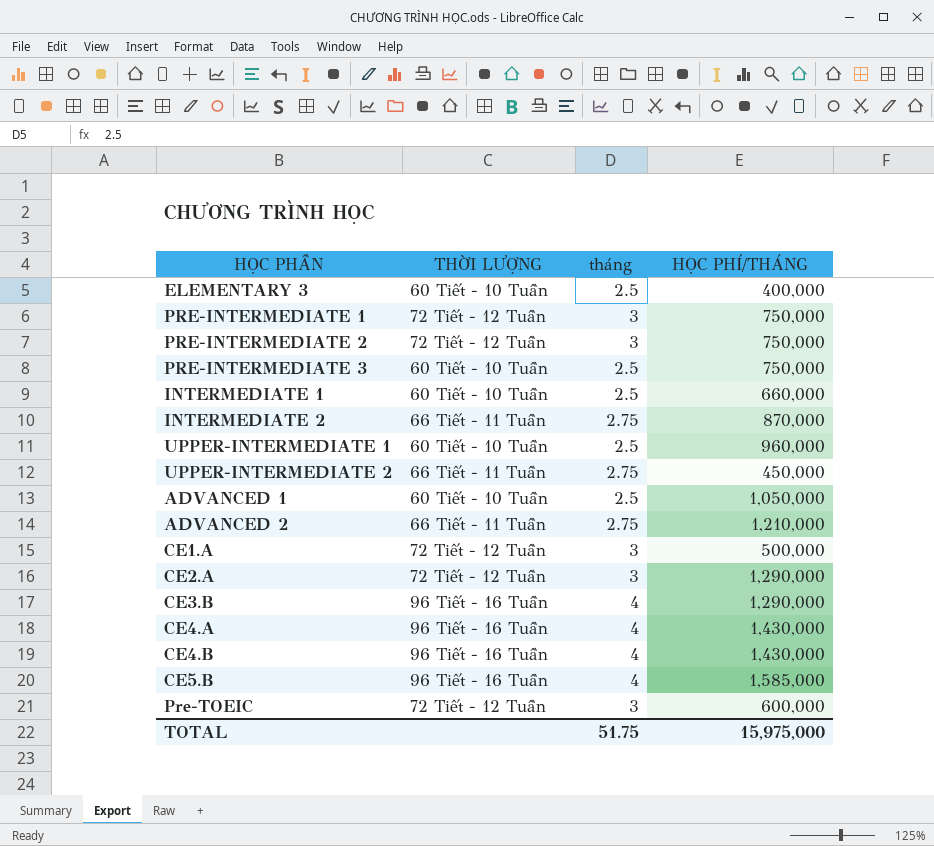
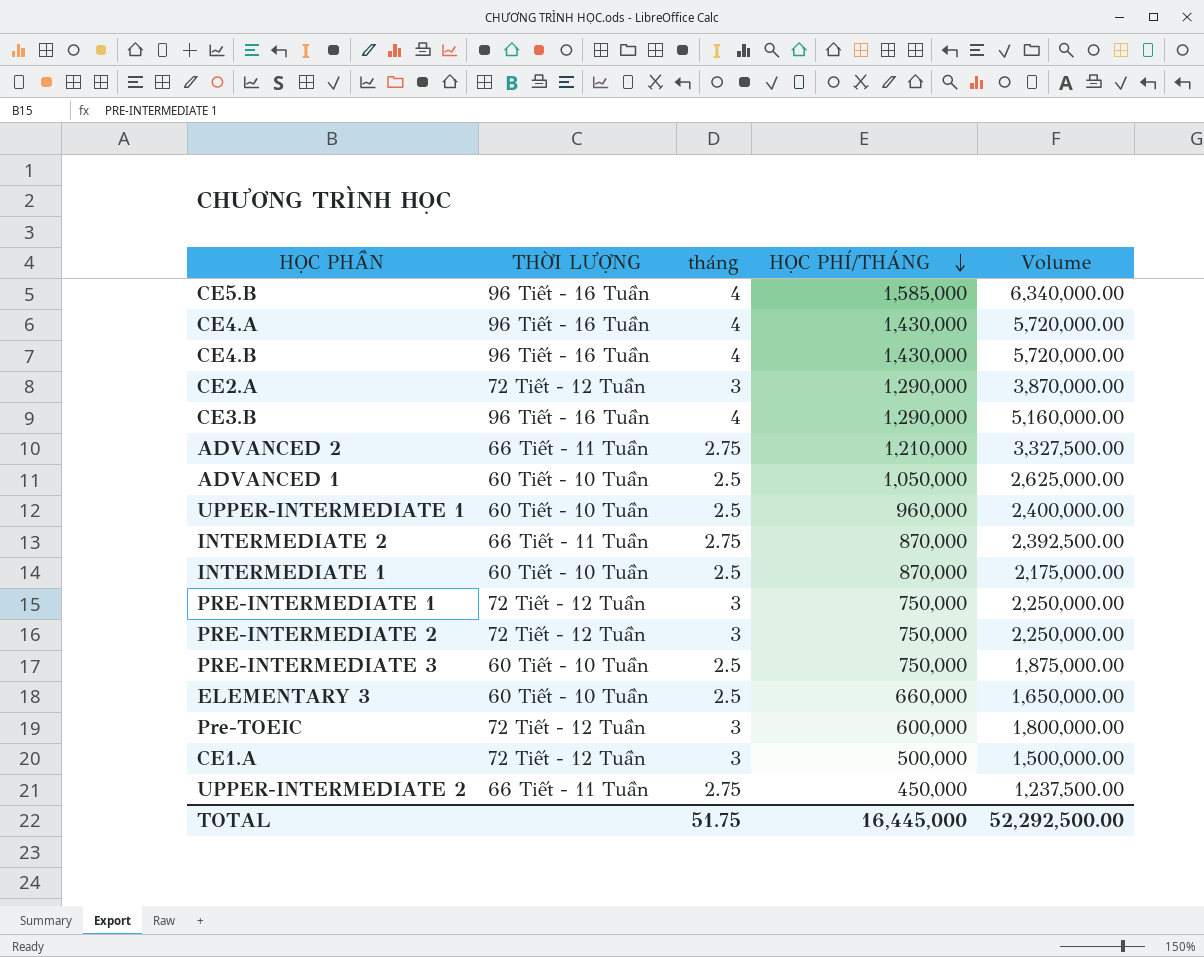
row order: none -> HỌC PHÍ/THÁNG descending
column Volume | formula: none -> [tháng] * [HỌC PHÍ/THÁNG]
INTERMEDIATE 1 | HỌC PHÍ/THÁNG: 660,000 -> 870,000
ELEMENTARY 3 | HỌC PHÍ/THÁNG: 400,000 -> 660,000
TOTAL | HỌC PHÍ/THÁNG: 15,975,000 -> 16,445,000

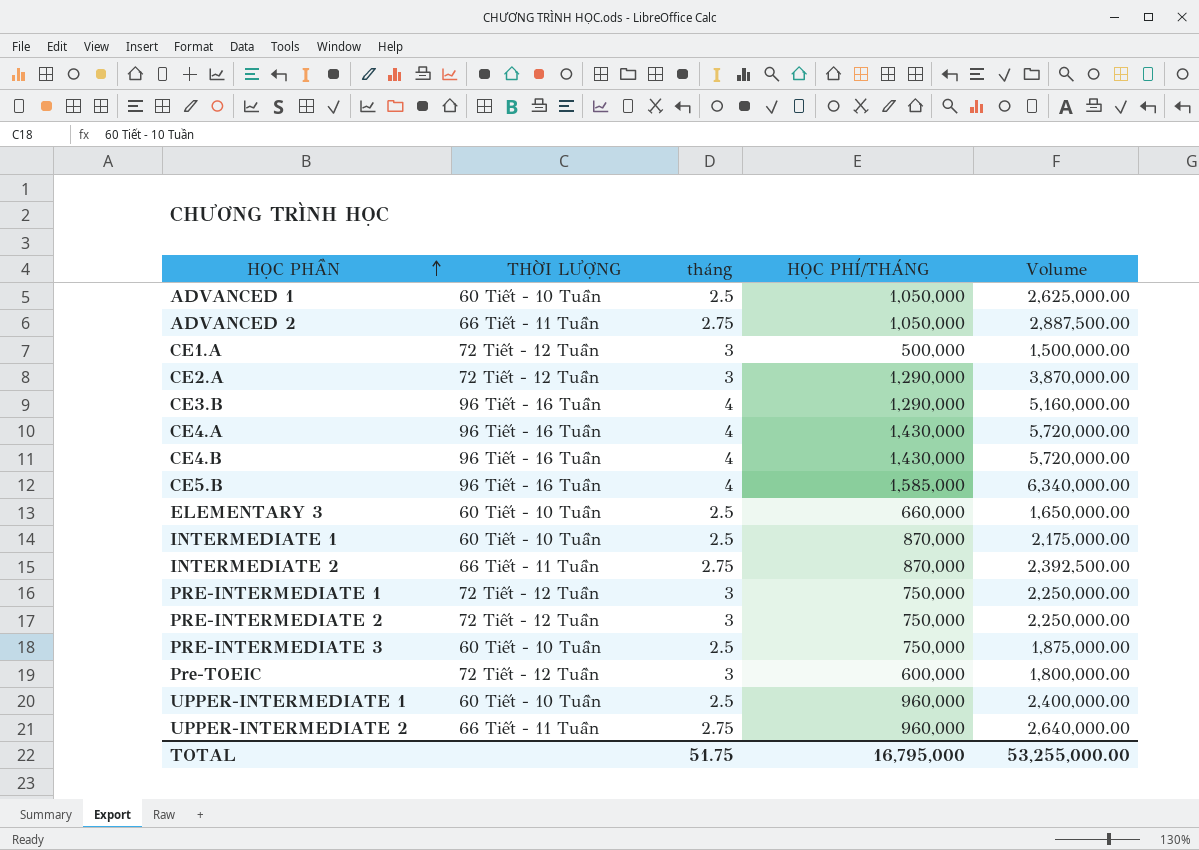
row order: HỌC PHÍ/THÁNG descending -> HỌC PHẦN ascending
ADVANCED 2 | HỌC PHÍ/THÁNG: 1,210,000 -> 1,050,000
ADVANCED 2 | Volume: 3,327,500.00 -> 2,887,500.00
UPPER-INTERMEDIATE 2 | HỌC PHÍ/THÁNG: 450,000 -> 960,000
UPPER-INTERMEDIATE 2 | Volume: 1,237,500.00 -> 2,640,000.00
TOTAL | HỌC PHÍ/THÁNG: 16,445,000 -> 16,795,000
TOTAL | Volume: 52,292,500.00 -> 53,255,000.00

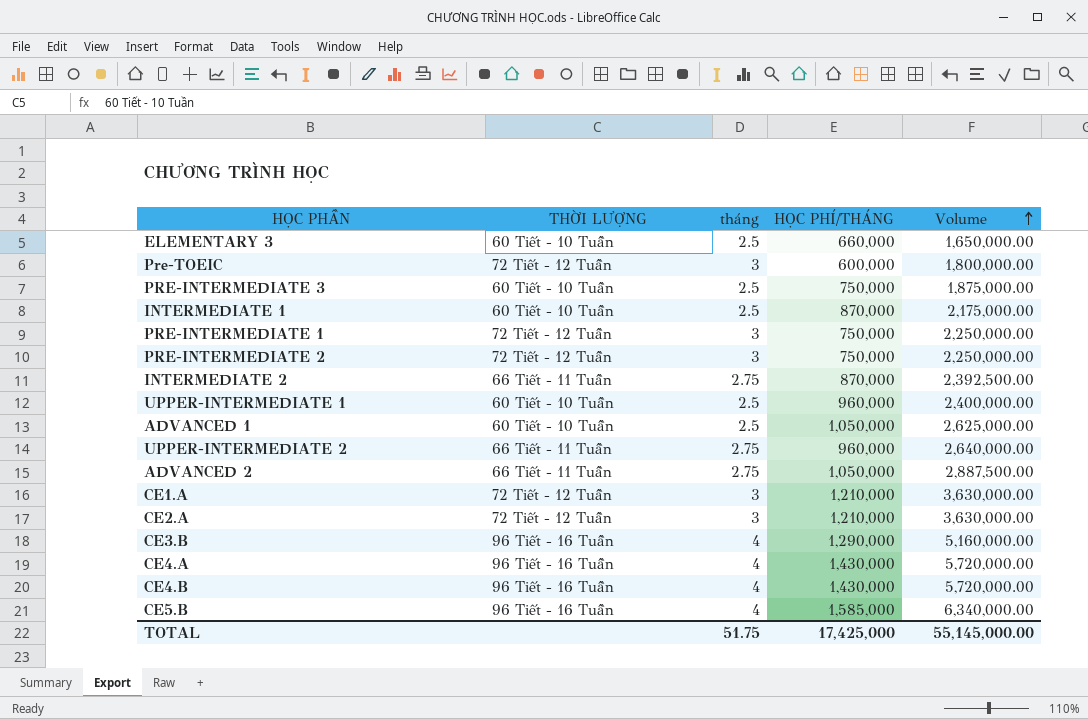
row order: HỌC PHẦN ascending -> Volume ascending
CE1.A | HỌC PHÍ/THÁNG: 500,000 -> 1,210,000
CE1.A | Volume: 1,500,000.00 -> 3,630,000.00
CE2.A | HỌC PHÍ/THÁNG: 1,290,000 -> 1,210,000
CE2.A | Volume: 3,870,000.00 -> 3,630,000.00
TOTAL | HỌC PHÍ/THÁNG: 16,795,000 -> 17,425,000
TOTAL | Volume: 53,255,000.00 -> 55,145,000.00

